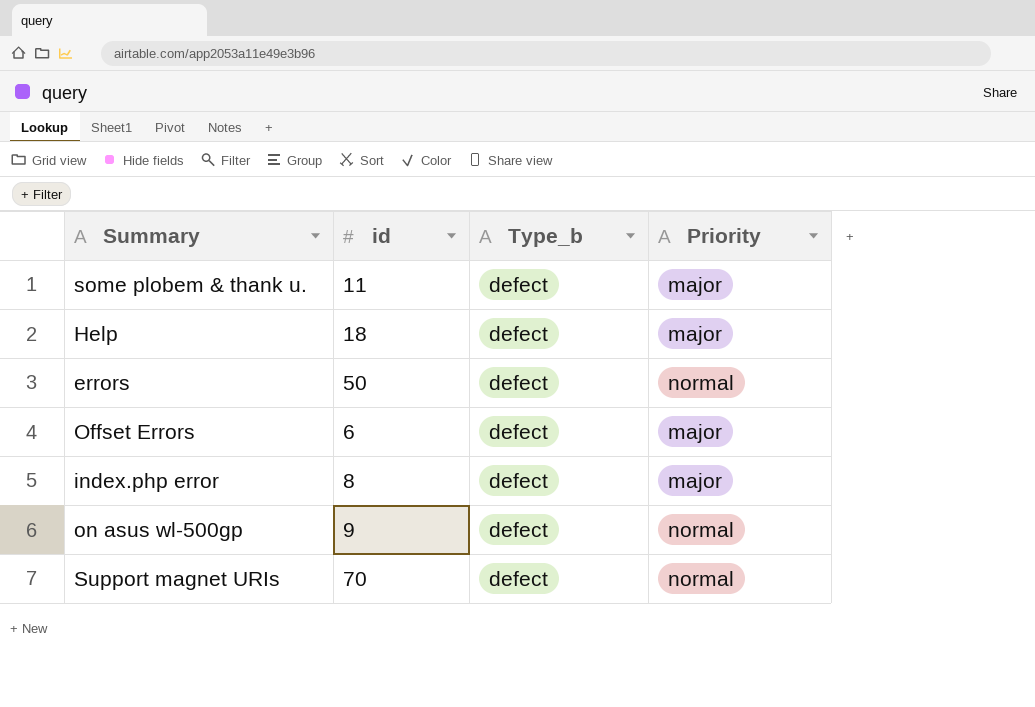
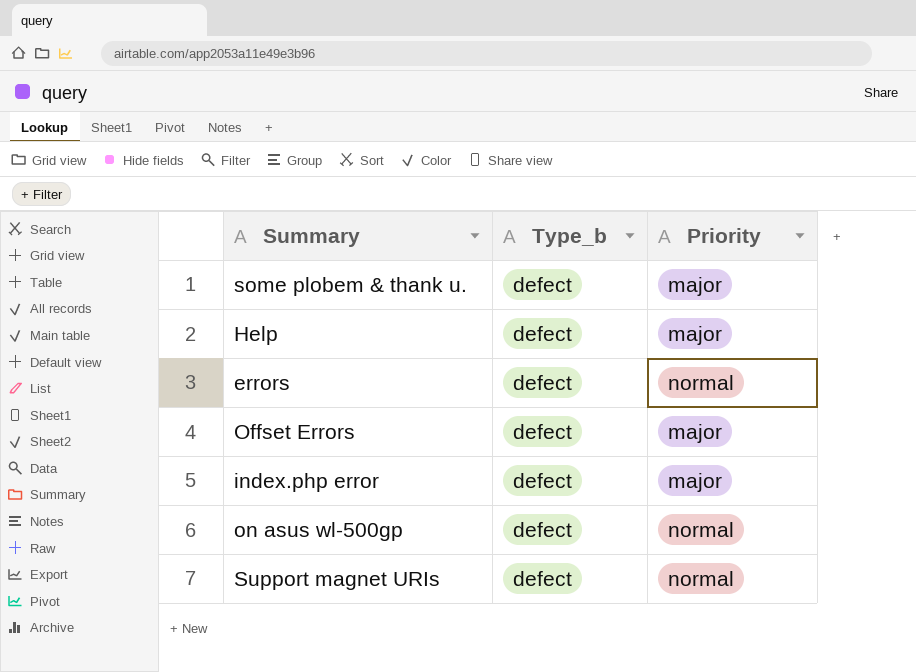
column id | position: 2 -> none

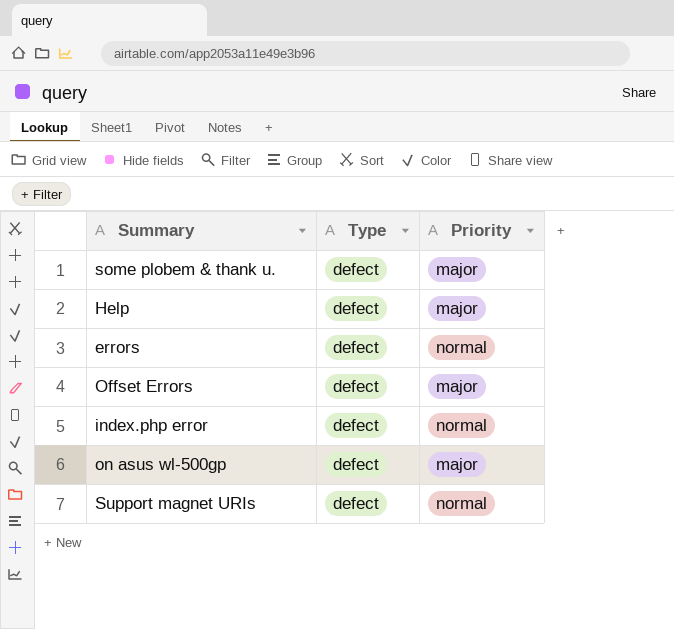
column name: Type_b -> Type
index.php error | Priority: major -> normal
on asus wl-500gp | Priority: normal -> major

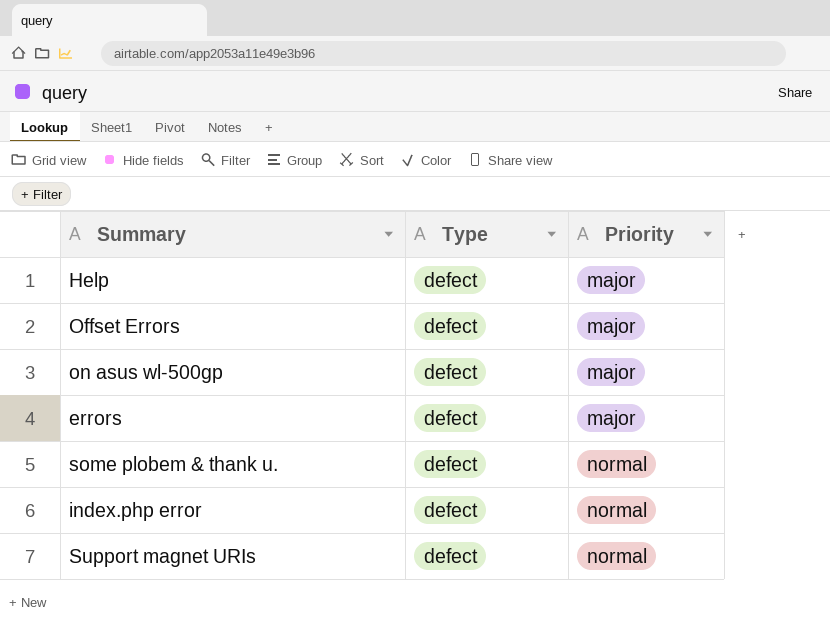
row order: none -> Priority ascending
errors | Priority: normal -> major
some plobem & thank u. | Priority: major -> normal

